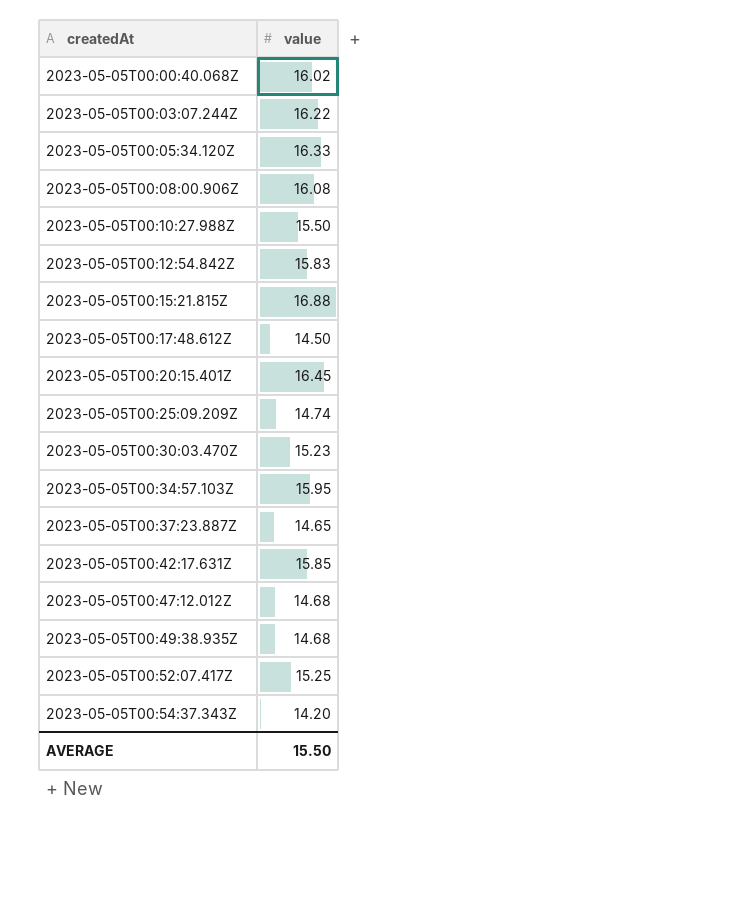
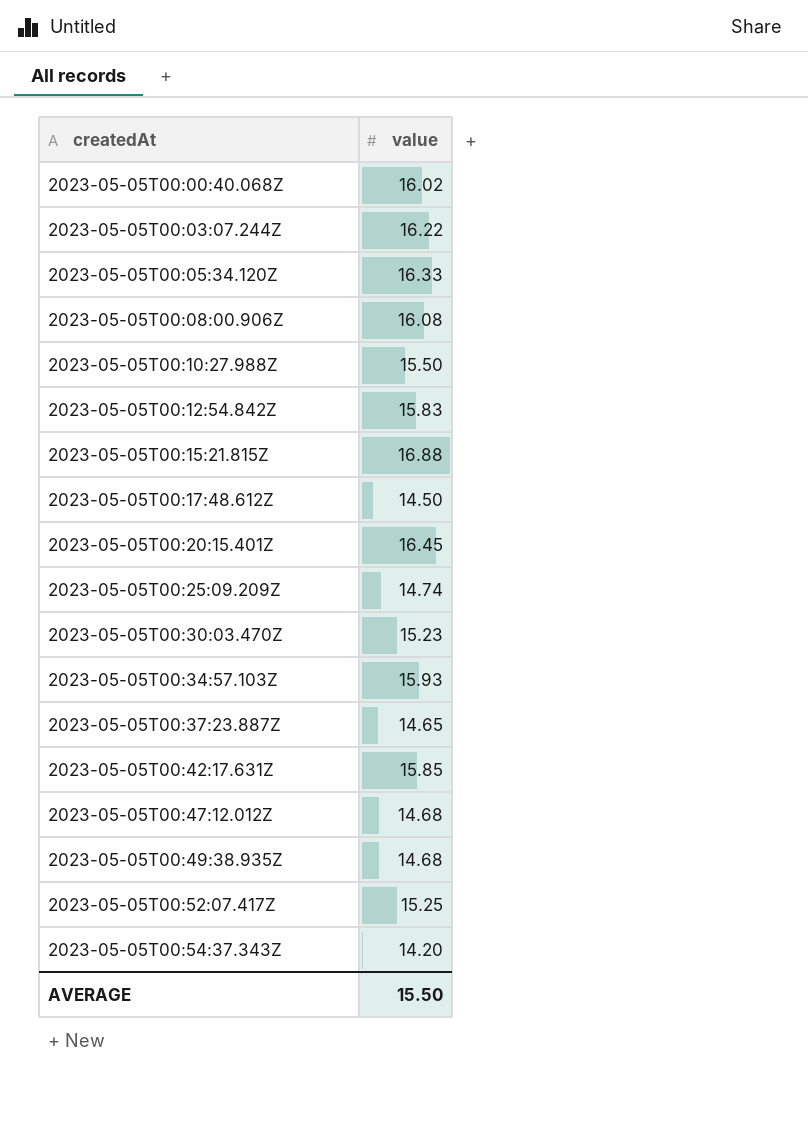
2023-05-05T00:34:57.103Z | value: 15.95 -> 15.93

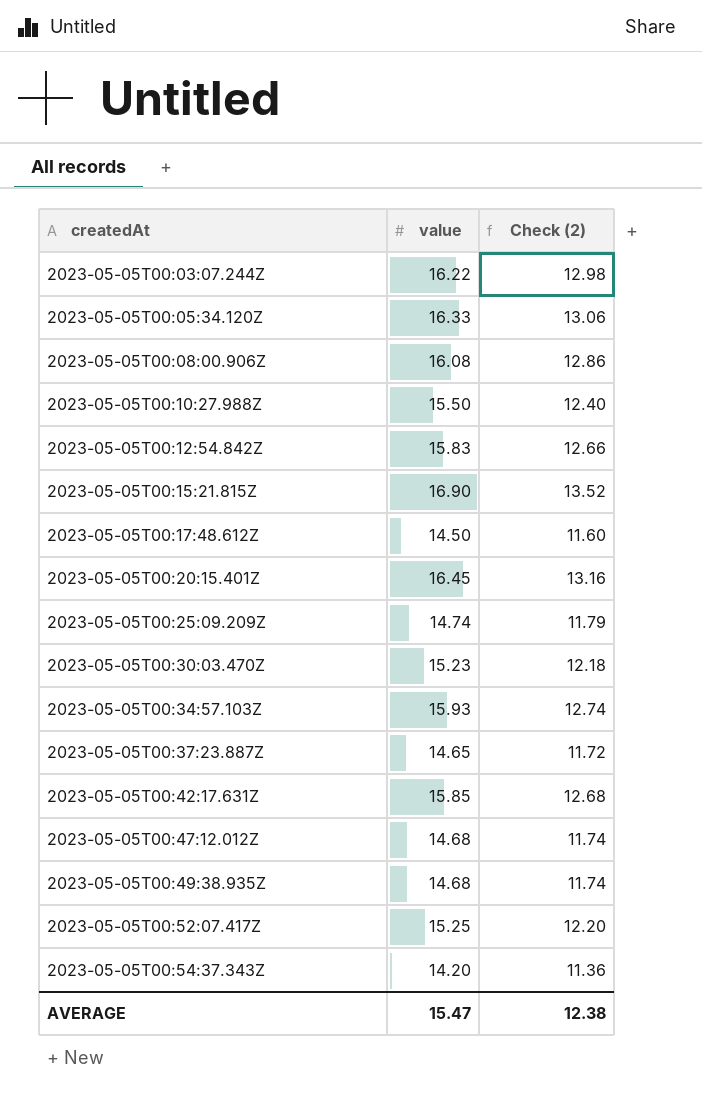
column Check (2) | formula: none -> [value] * 0.8
row 2023-05-05T00:00:40.068Z: 16.02 -> none
2023-05-05T00:15:21.815Z | value: 16.88 -> 16.90
AVERAGE | value: 15.50 -> 15.47

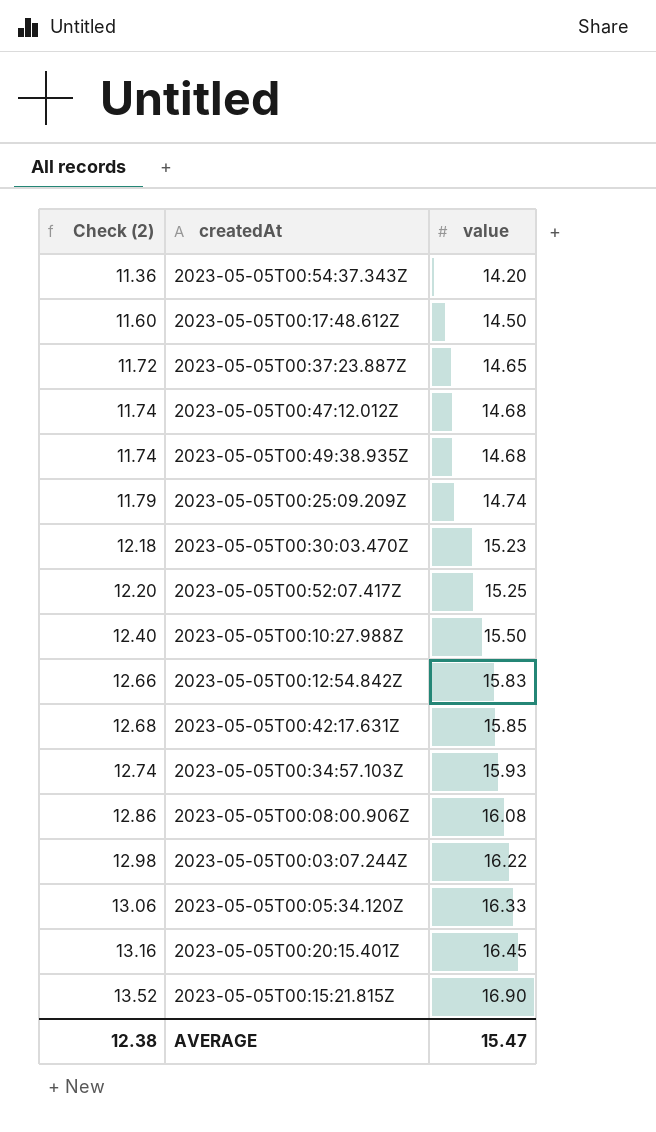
row order: createdAt ascending -> Check (2) ascending
column Check (2) | position: 3 -> 1

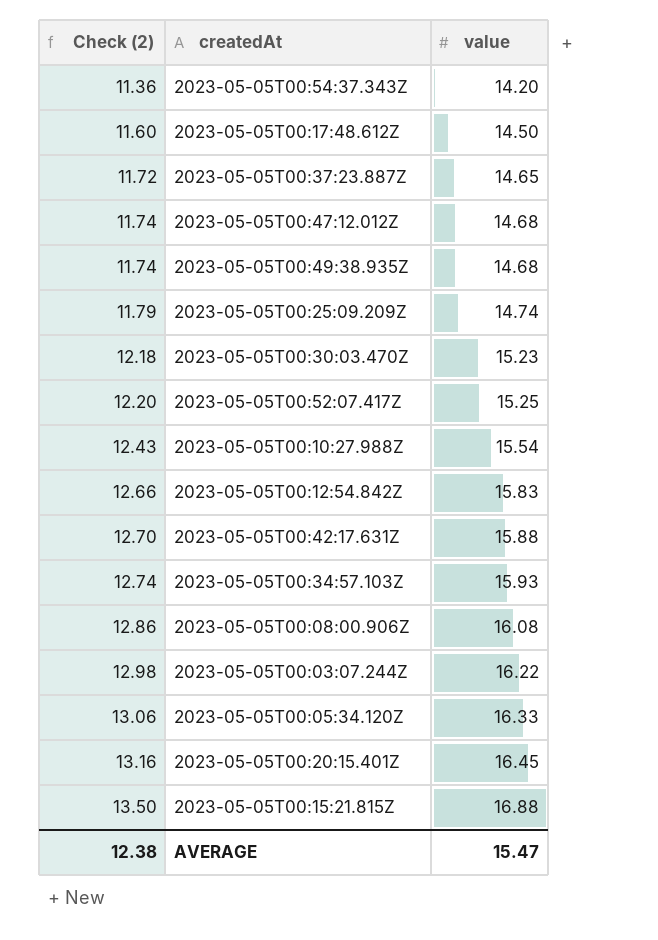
2023-05-05T00:10:27.988Z | Check (2): 12.40 -> 12.43
2023-05-05T00:10:27.988Z | value: 15.50 -> 15.54
2023-05-05T00:42:17.631Z | Check (2): 12.68 -> 12.70
2023-05-05T00:42:17.631Z | value: 15.85 -> 15.88
2023-05-05T00:15:21.815Z | Check (2): 13.52 -> 13.50
2023-05-05T00:15:21.815Z | value: 16.90 -> 16.88

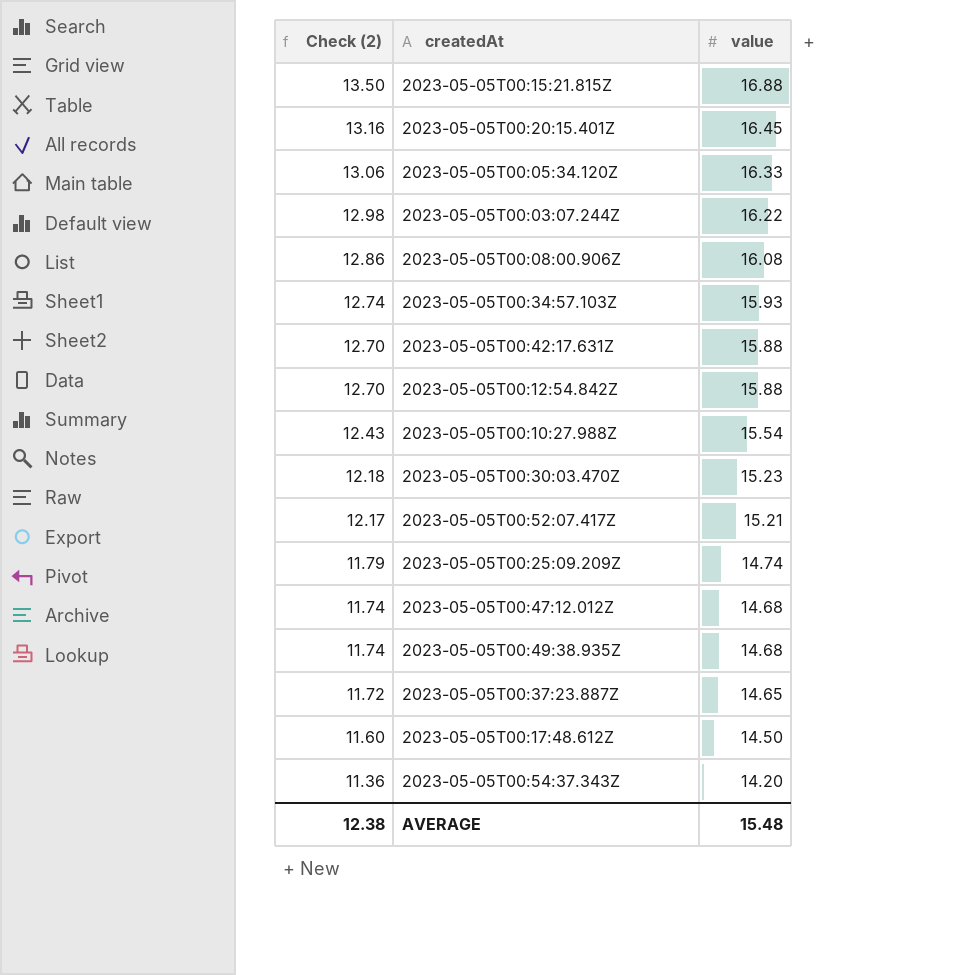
row order: Check (2) ascending -> Check (2) descending
2023-05-05T00:12:54.842Z | Check (2): 12.66 -> 12.70
2023-05-05T00:12:54.842Z | value: 15.83 -> 15.88
2023-05-05T00:52:07.417Z | Check (2): 12.20 -> 12.17
2023-05-05T00:52:07.417Z | value: 15.25 -> 15.21
AVERAGE | value: 15.47 -> 15.48

